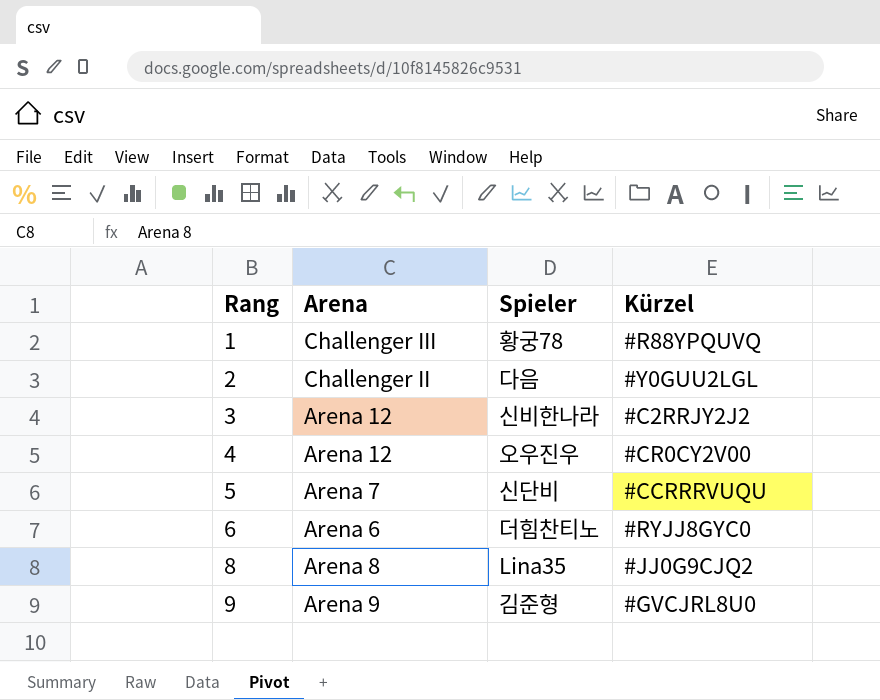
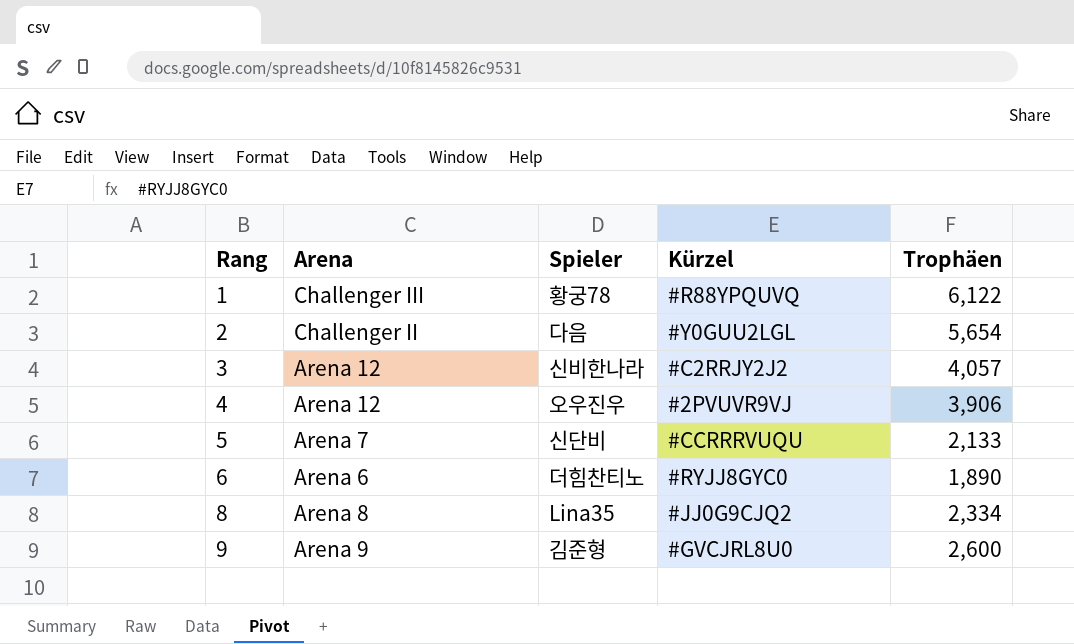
column Trophäen | position: none -> 5
4 | Kürzel: #CR0CY2V00 -> #2PVUVR9VJ

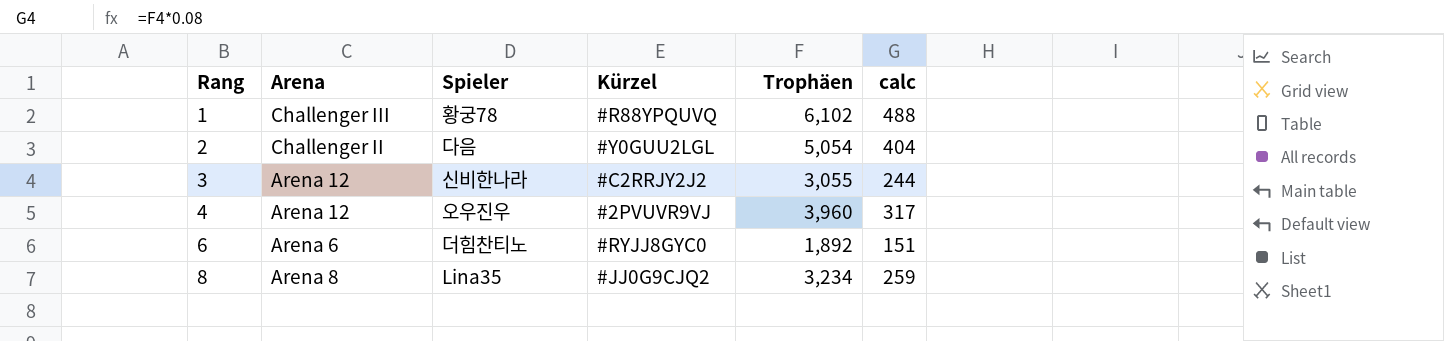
column calc | formula: none -> [Trophäen] * 0.08
row 5: Arena 7 | 신단비 | #CCRRRVUQU | 2,133 -> none
row 9: Arena 9 | 김준형 | #GVCJRL8U0 | 2,600 -> none
1 | Trophäen: 6,122 -> 6,102
2 | Trophäen: 5,654 -> 5,054
3 | Trophäen: 4,057 -> 3,055
4 | Trophäen: 3,906 -> 3,960
6 | Trophäen: 1,890 -> 1,892
8 | Trophäen: 2,334 -> 3,234

